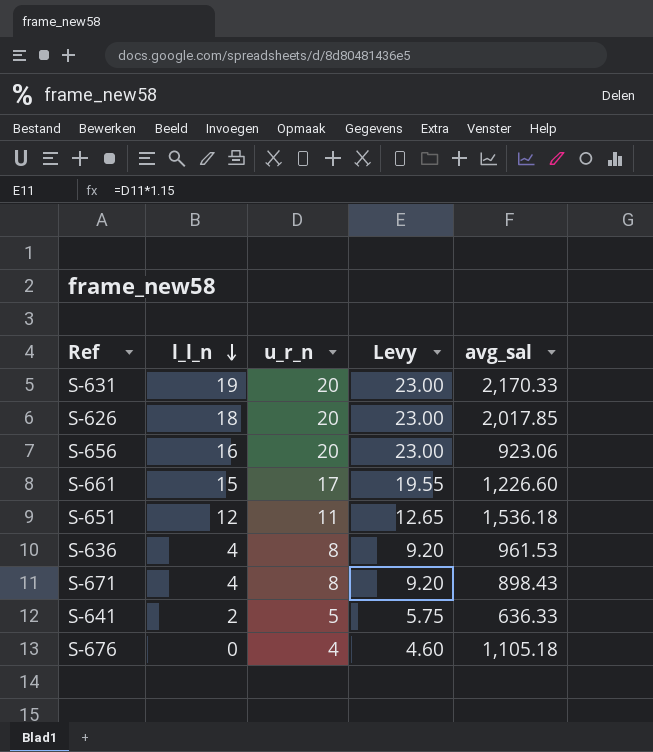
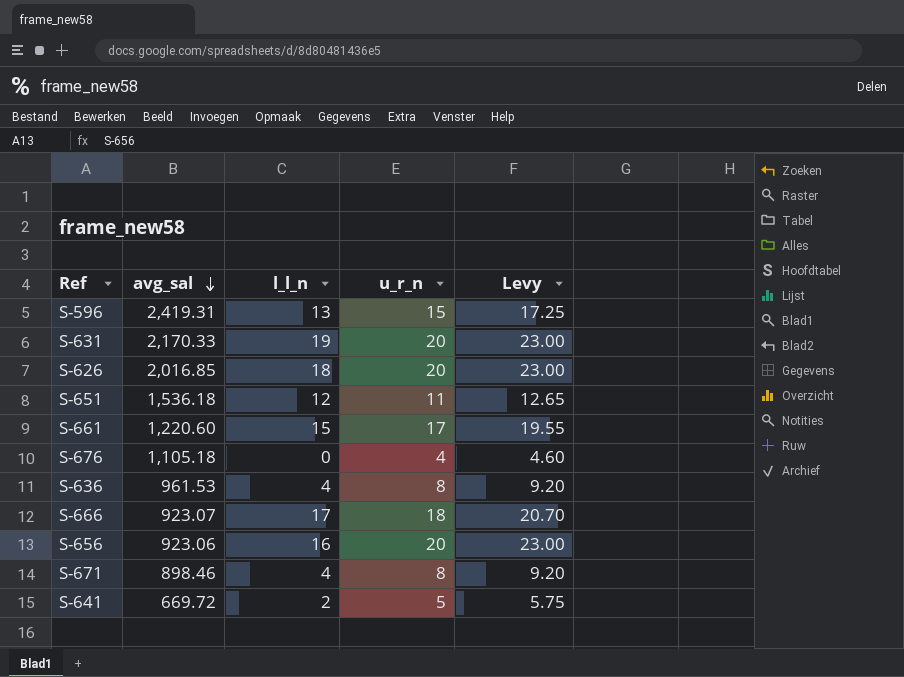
row order: l_l_n descending -> avg_sal descending
column avg_sal | position: 5 -> 2
row S-596: none -> 2,419.31 | 13 | 15 | 17.25
S-626 | avg_sal: 2,017.85 -> 2,016.85
S-661 | avg_sal: 1,226.60 -> 1,220.60
row S-666: none -> 923.07 | 17 | 18 | 20.70
S-671 | avg_sal: 898.43 -> 898.46
S-641 | avg_sal: 636.33 -> 669.72

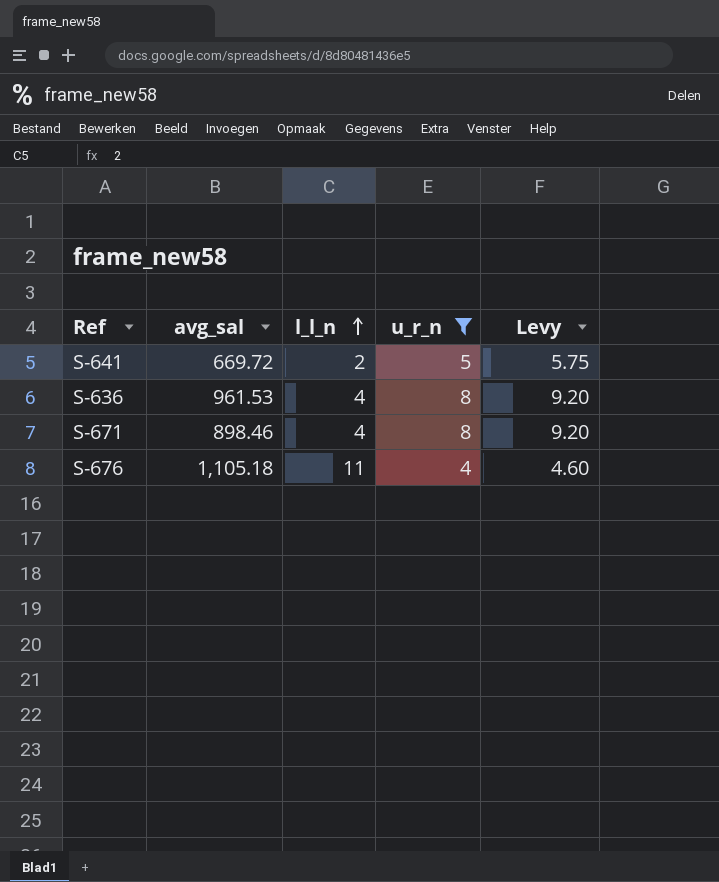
filter: none -> u_r_n <= 8
row order: avg_sal descending -> l_l_n ascending
S-676 | l_l_n: 0 -> 11

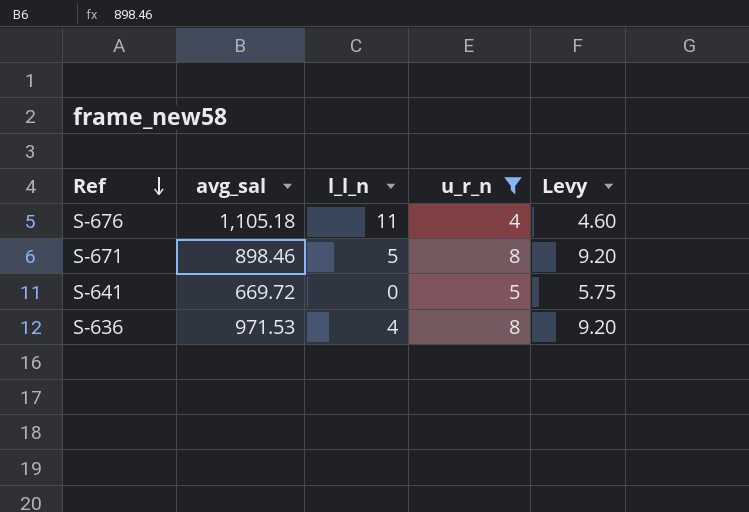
row order: l_l_n ascending -> Ref descending
S-671 | l_l_n: 4 -> 5
S-641 | l_l_n: 2 -> 0
S-636 | avg_sal: 961.53 -> 971.53

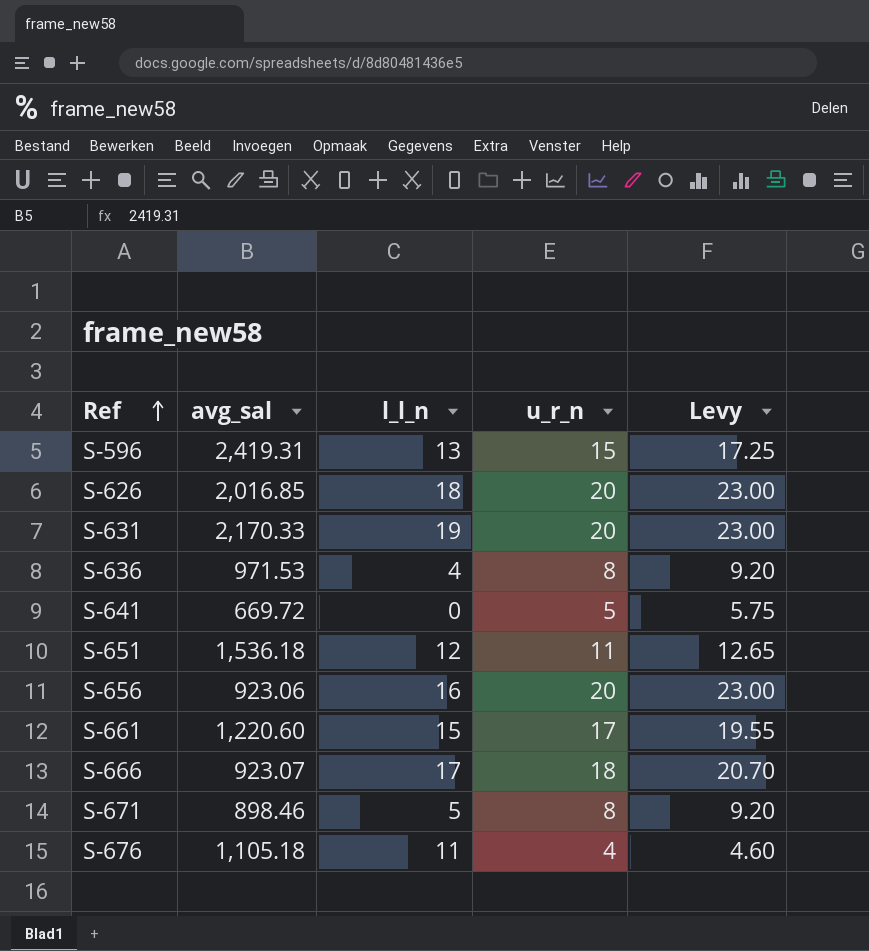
filter: u_r_n <= 8 -> none
row order: Ref descending -> Ref ascending

